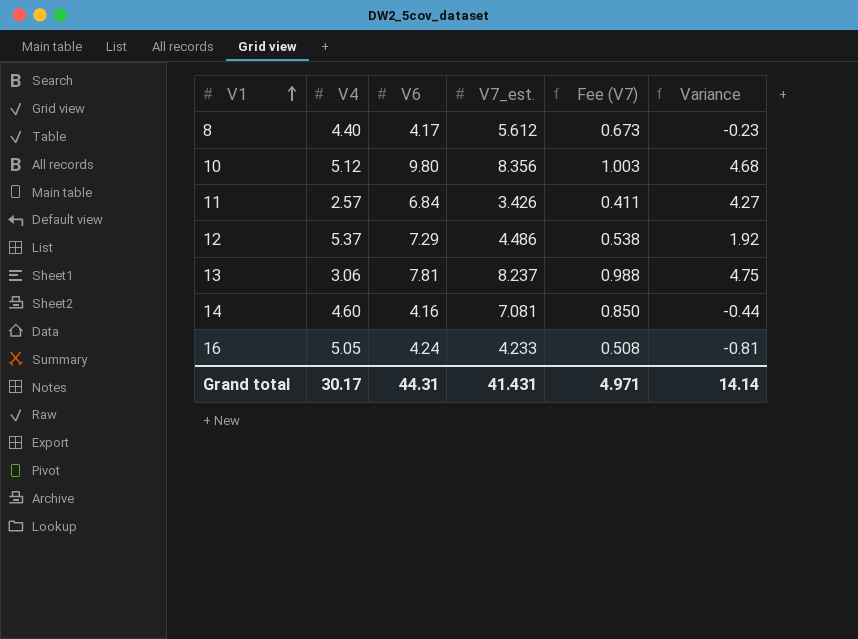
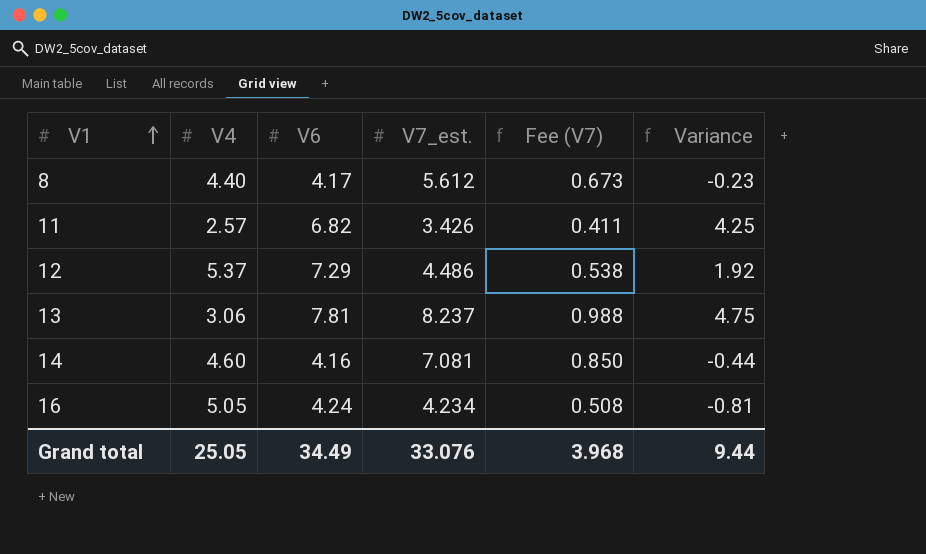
row 10: 5.12 | 9.80 | 8.356 | 1.003 | 4.68 -> none
11 | V6: 6.84 -> 6.82
11 | Variance: 4.27 -> 4.25
16 | V7_est.: 4.233 -> 4.234
Grand total | V4: 30.17 -> 25.05
Grand total | V6: 44.31 -> 34.49
Grand total | V7_est.: 41.431 -> 33.076
Grand total | Fee (V7): 4.971 -> 3.968
Grand total | Variance: 14.14 -> 9.44

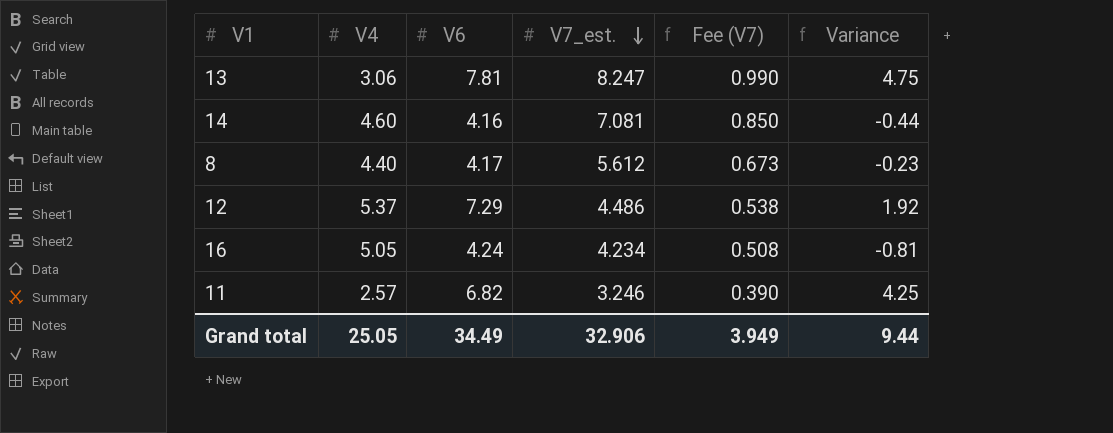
row order: V1 ascending -> V7_est. descending
13 | V7_est.: 8.237 -> 8.247
13 | Fee (V7): 0.988 -> 0.990
11 | V7_est.: 3.426 -> 3.246
11 | Fee (V7): 0.411 -> 0.390
Grand total | V7_est.: 33.076 -> 32.906
Grand total | Fee (V7): 3.968 -> 3.949

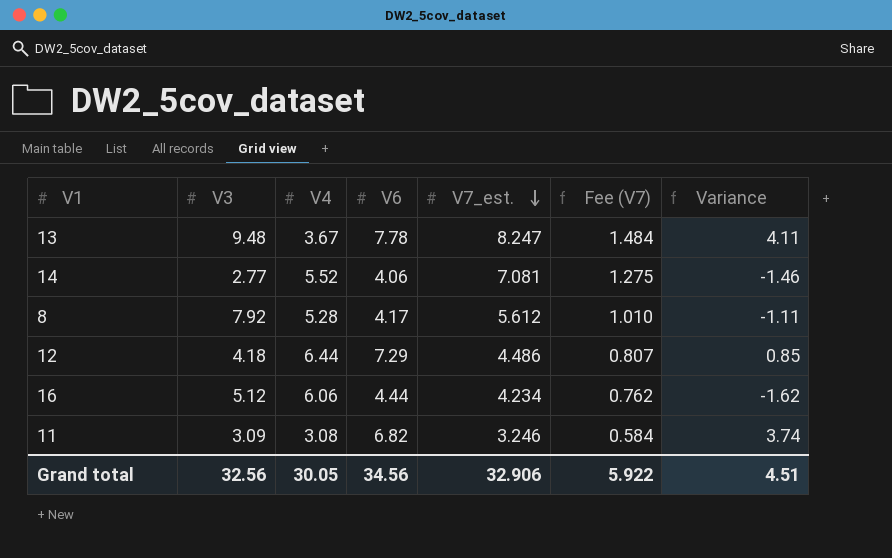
column V3 | position: none -> 2
column Fee (V7) | formula: [V7_est.] * 0.12 -> [V7_est.] * 0.18
13 | V4: 3.06 -> 3.67
13 | V6: 7.81 -> 7.78
13 | Variance: 4.75 -> 4.11
14 | V4: 4.60 -> 5.52
14 | V6: 4.16 -> 4.06
14 | Variance: -0.44 -> -1.46
8 | V4: 4.40 -> 5.28
8 | Variance: -0.23 -> -1.11
12 | V4: 5.37 -> 6.44
12 | Variance: 1.92 -> 0.85
16 | V4: 5.05 -> 6.06
16 | V6: 4.24 -> 4.44
16 | Variance: -0.81 -> -1.62
11 | V4: 2.57 -> 3.08
11 | Variance: 4.25 -> 3.74
Grand total | V4: 25.05 -> 30.05
Grand total | V6: 34.49 -> 34.56
Grand total | Fee (V7): 3.949 -> 5.922
Grand total | Variance: 9.44 -> 4.51

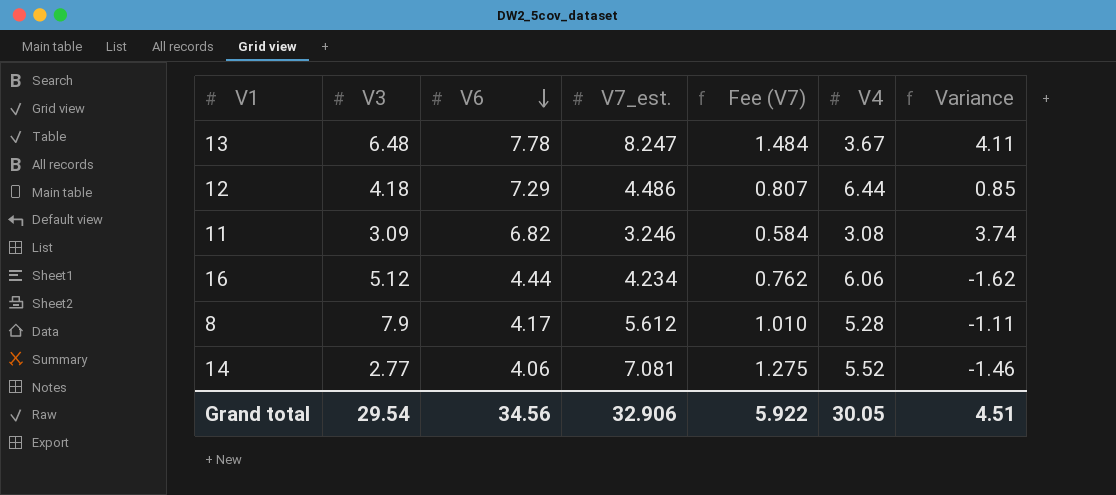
row order: V7_est. descending -> V6 descending
column V4 | position: 3 -> 6
13 | V3: 9.48 -> 6.48
8 | V3: 7.92 -> 7.9
Grand total | V3: 32.56 -> 29.54

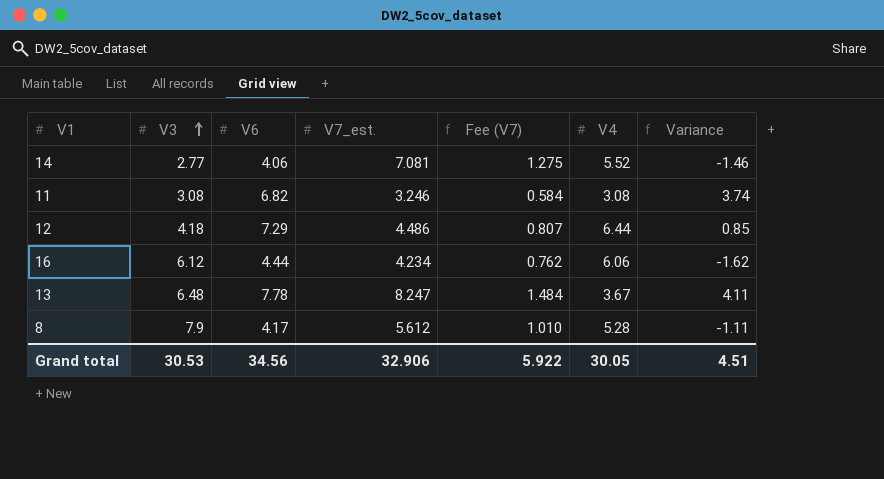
row order: V6 descending -> V3 ascending
11 | V3: 3.09 -> 3.08
16 | V3: 5.12 -> 6.12
Grand total | V3: 29.54 -> 30.53

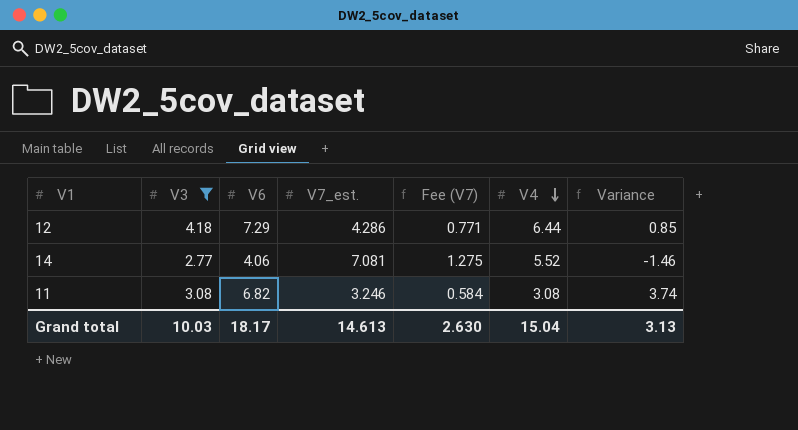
filter: none -> V3 <= 4.18
row order: V3 ascending -> V4 descending
12 | V7_est.: 4.486 -> 4.286
12 | Fee (V7): 0.807 -> 0.771
Grand total | V3: 30.53 -> 10.03
Grand total | V6: 34.56 -> 18.17
Grand total | V7_est.: 32.906 -> 14.613
Grand total | Fee (V7): 5.922 -> 2.630
Grand total | V4: 30.05 -> 15.04
Grand total | Variance: 4.51 -> 3.13

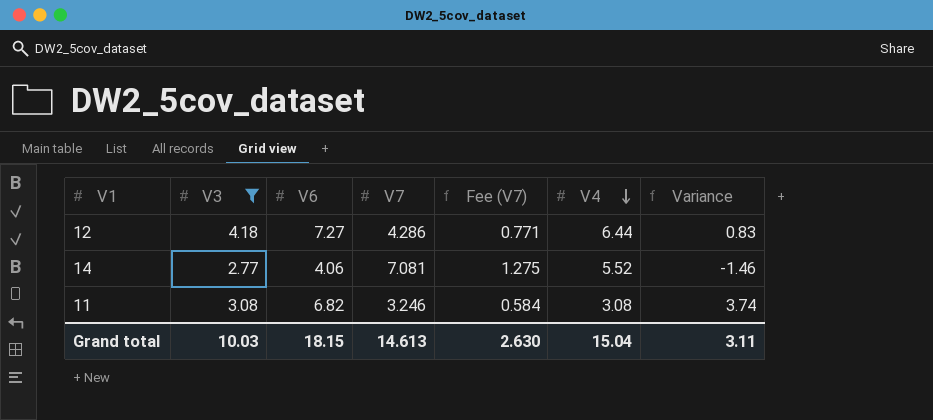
column name: V7_est. -> V7
12 | V6: 7.29 -> 7.27
12 | Variance: 0.85 -> 0.83
Grand total | V6: 18.17 -> 18.15
Grand total | Variance: 3.13 -> 3.11

